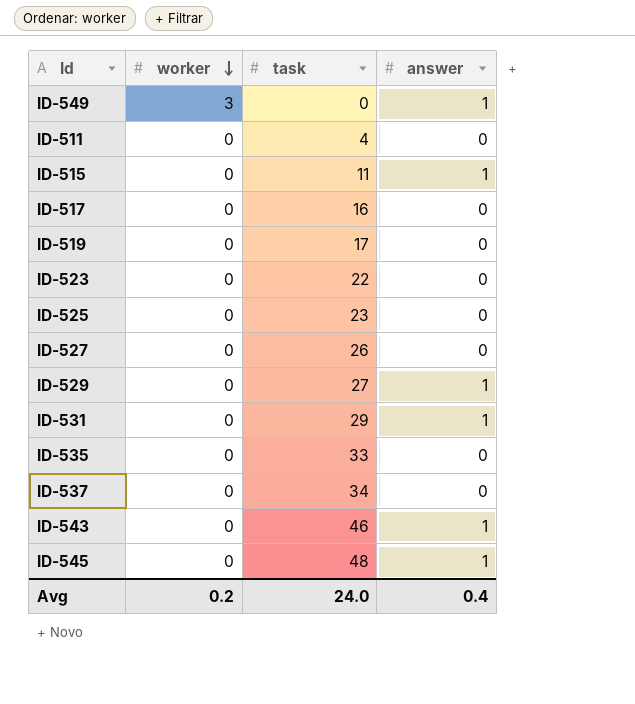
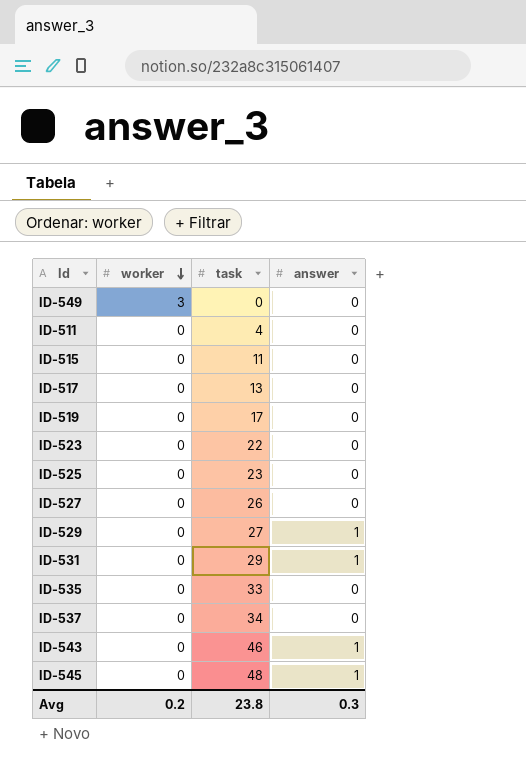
ID-549 | answer: 1 -> 0
ID-515 | answer: 1 -> 0
ID-517 | task: 16 -> 13
Avg | task: 24.0 -> 23.8
Avg | answer: 0.4 -> 0.3

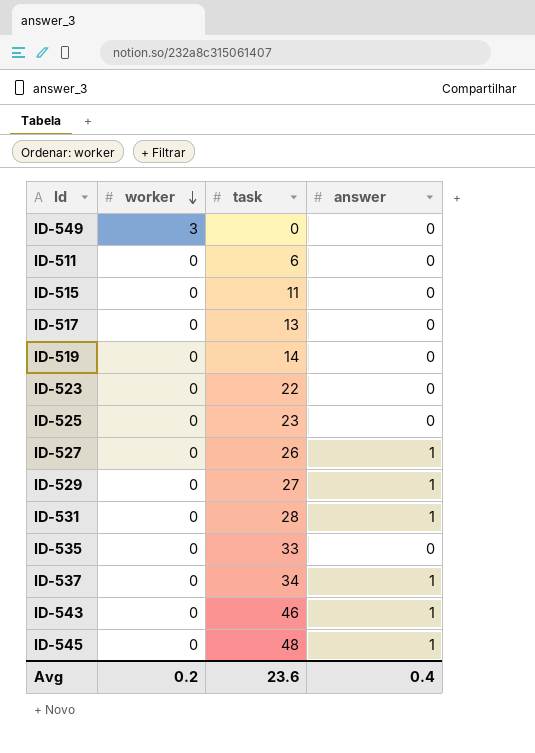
ID-511 | task: 4 -> 6
ID-519 | task: 17 -> 14
ID-527 | answer: 0 -> 1
ID-531 | task: 29 -> 28
ID-537 | answer: 0 -> 1
Avg | task: 23.8 -> 23.6
Avg | answer: 0.3 -> 0.4

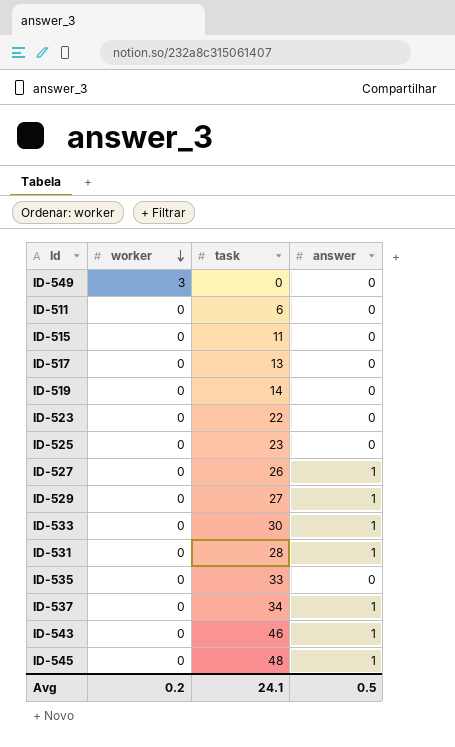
row ID-533: none -> 0 | 30 | 1
Avg | task: 23.6 -> 24.1
Avg | answer: 0.4 -> 0.5

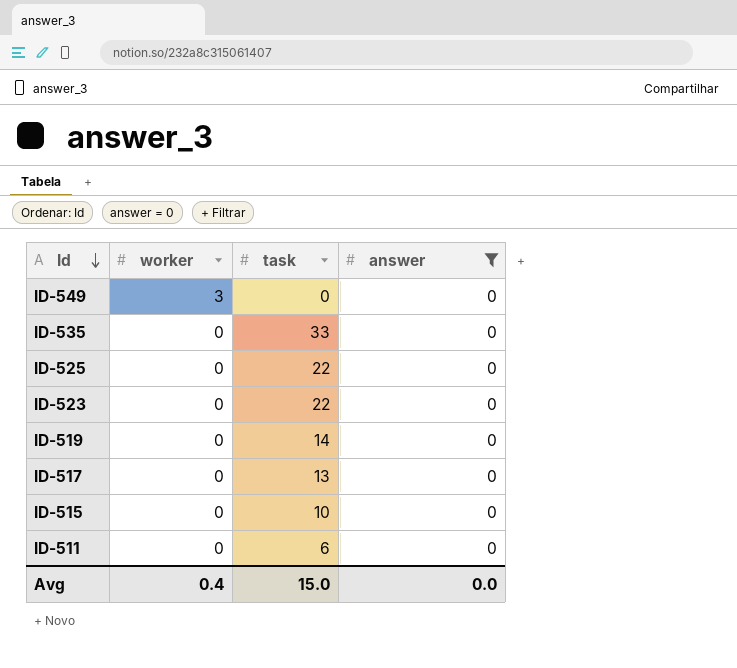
filter: none -> answer = 0
row order: worker descending -> Id descending
ID-525 | task: 23 -> 22
ID-515 | task: 11 -> 10
Avg | worker: 0.2 -> 0.4
Avg | task: 24.1 -> 15.0
Avg | answer: 0.5 -> 0.0

